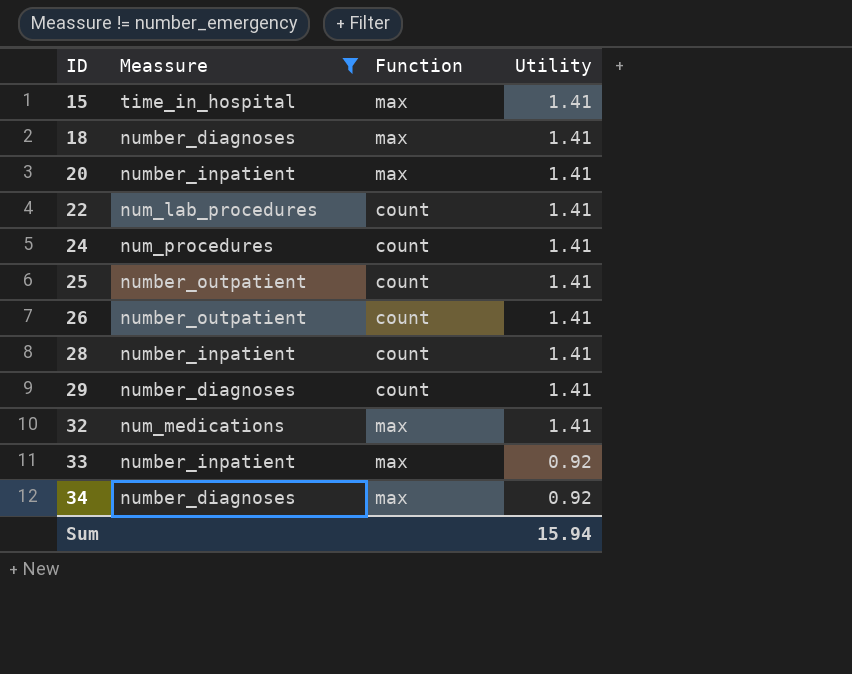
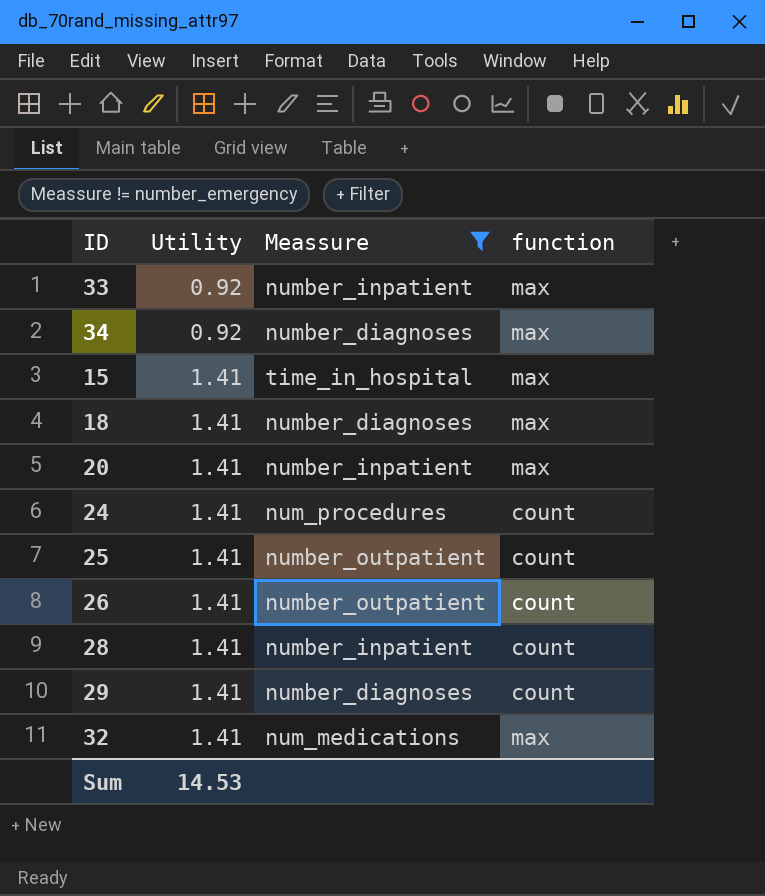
row order: ID ascending -> Utility ascending
column Utility | position: 4 -> 2
column name: Function -> function
row 22: num_lab_procedures | count | 1.41 -> none
Sum | Utility: 15.94 -> 14.53

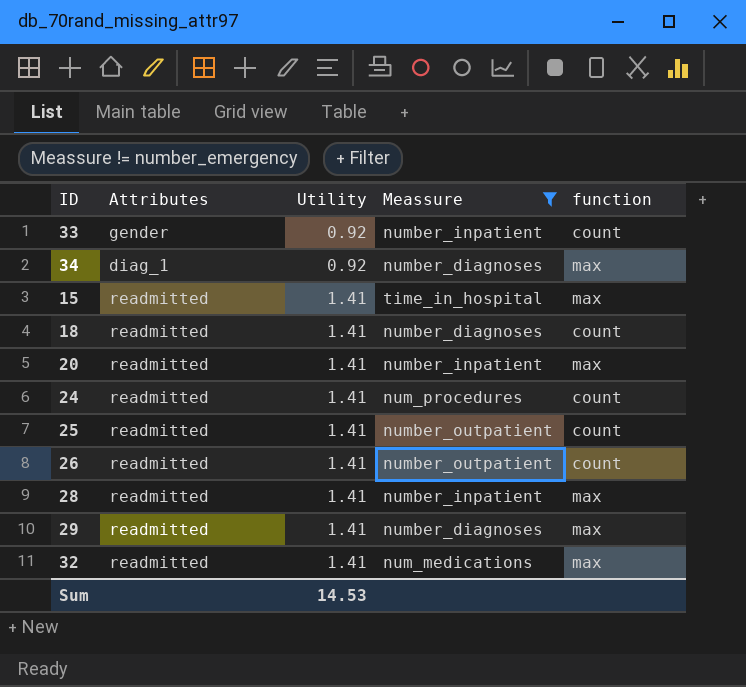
column Attributes | position: none -> 2
33 | function: max -> count
18 | function: max -> count
28 | function: count -> max
29 | function: count -> max

